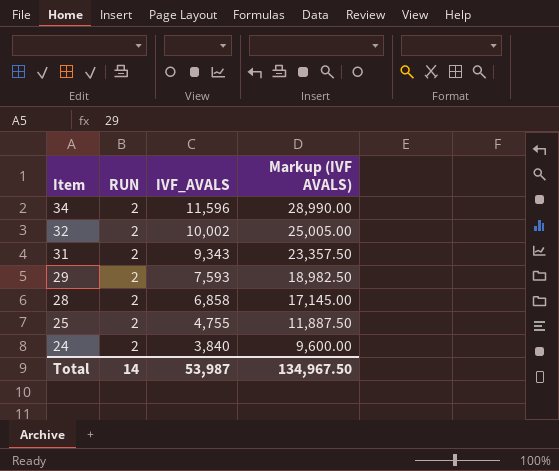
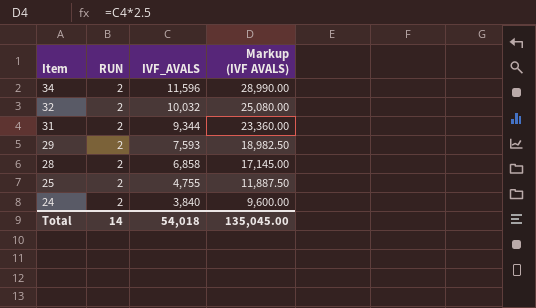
32 | IVF_AVALS: 10,002 -> 10,032
32 | Markup (IVF AVALS): 25,005.00 -> 25,080.00
31 | IVF_AVALS: 9,343 -> 9,344
31 | Markup (IVF AVALS): 23,357.50 -> 23,360.00
Total | IVF_AVALS: 53,987 -> 54,018
Total | Markup (IVF AVALS): 134,967.50 -> 135,045.00

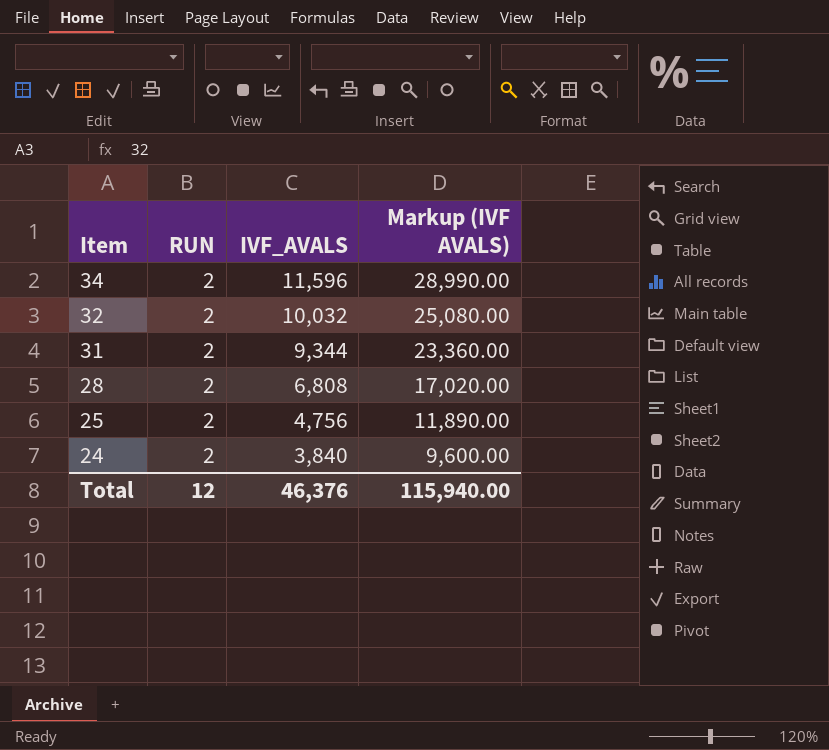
row 29: 2 | 7,593 | 18,982.50 -> none
28 | IVF_AVALS: 6,858 -> 6,808
28 | Markup (IVF AVALS): 17,145.00 -> 17,020.00
25 | IVF_AVALS: 4,755 -> 4,756
25 | Markup (IVF AVALS): 11,887.50 -> 11,890.00
Total | RUN: 14 -> 12
Total | IVF_AVALS: 54,018 -> 46,376
Total | Markup (IVF AVALS): 135,045.00 -> 115,940.00

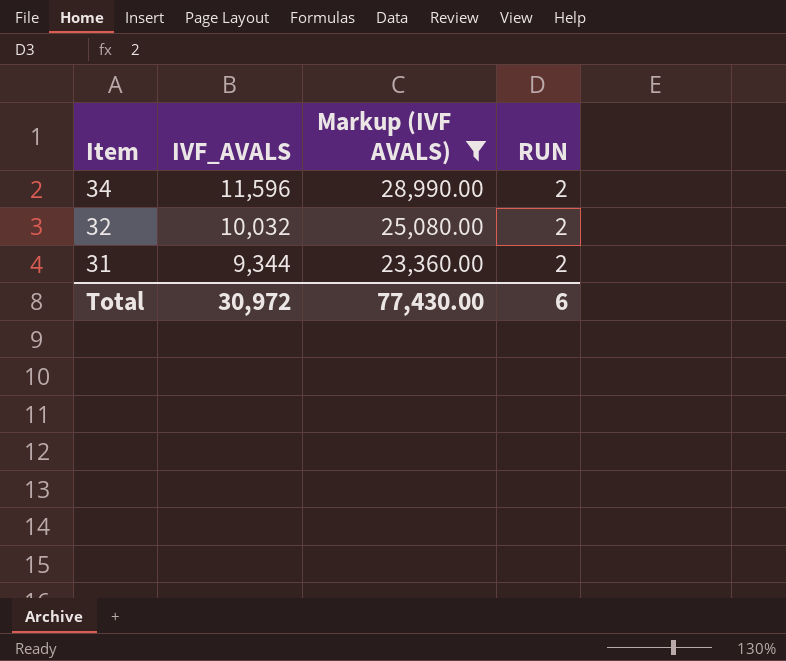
filter: none -> Markup (IVF AVALS) >= 23,360.00
column RUN | position: 2 -> 4
Total | IVF_AVALS: 46,376 -> 30,972
Total | Markup (IVF AVALS): 115,940.00 -> 77,430.00
Total | RUN: 12 -> 6

